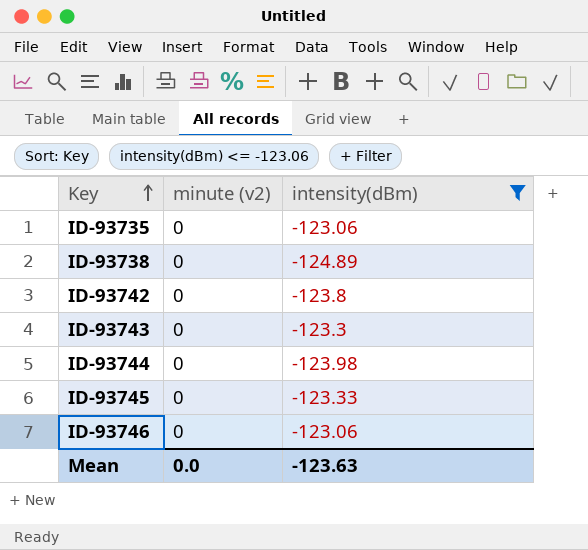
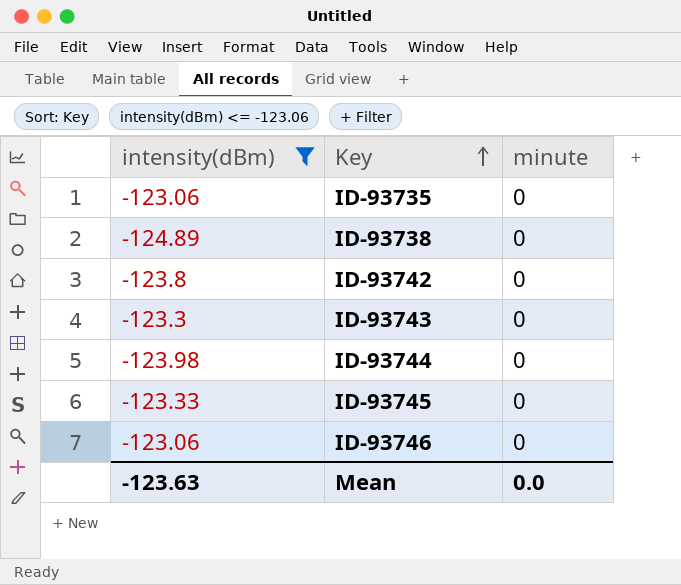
column intensity(dBm) | position: 3 -> 1
column name: minute (v2) -> minute

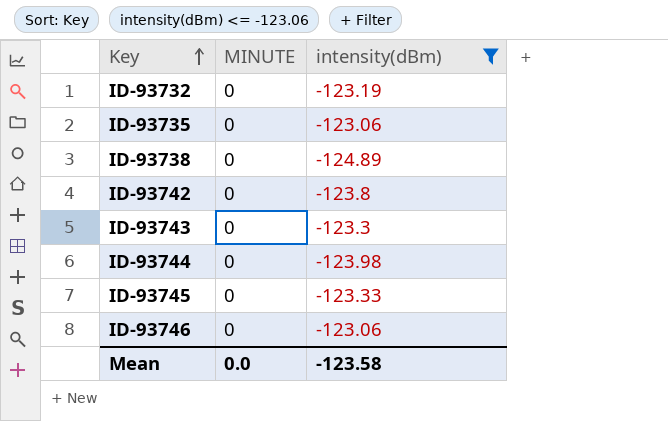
column name: minute -> MINUTE
column intensity(dBm) | position: 1 -> 3
row ID-93732: none -> 0 | -123.19
Mean | intensity(dBm): -123.63 -> -123.58

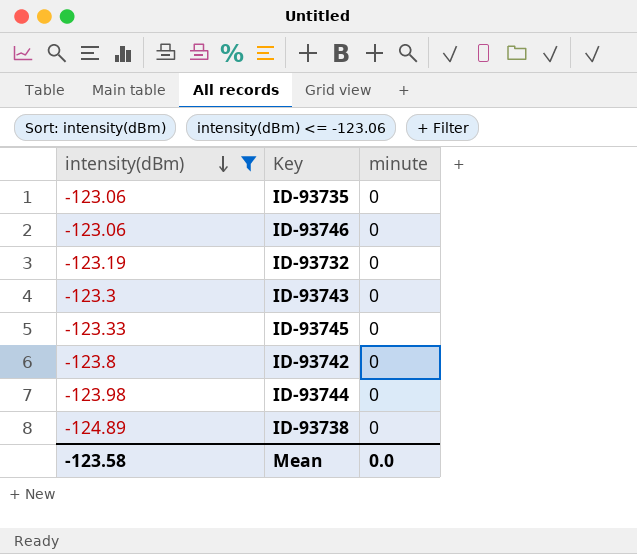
row order: Key ascending -> intensity(dBm) descending
column intensity(dBm) | position: 3 -> 1
column name: MINUTE -> minute

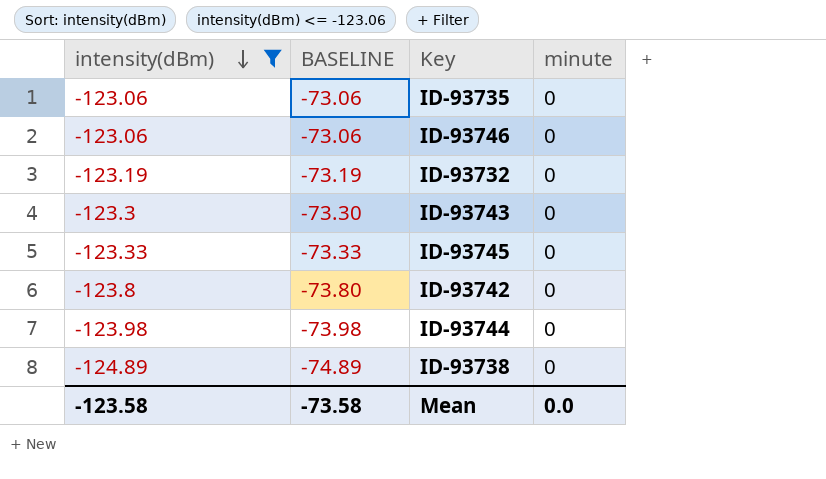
column BASELINE | formula: none -> [intensity(dBm)] + 50

